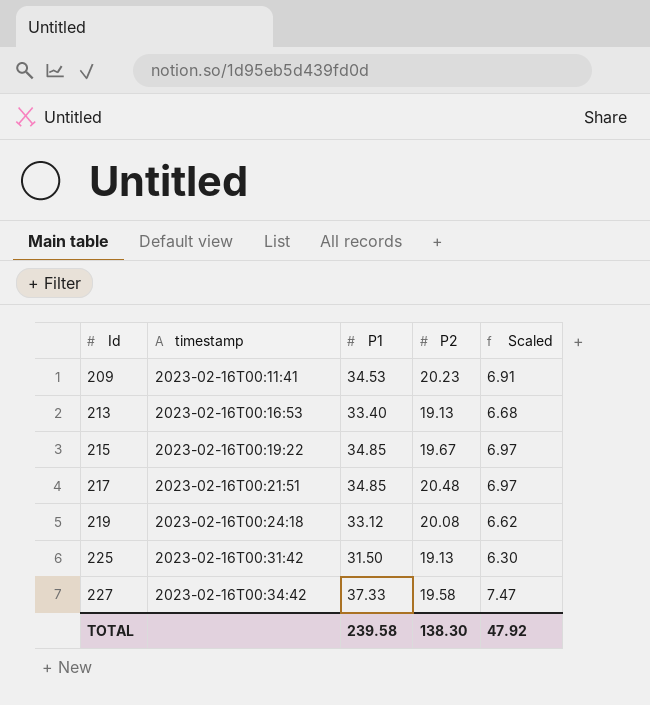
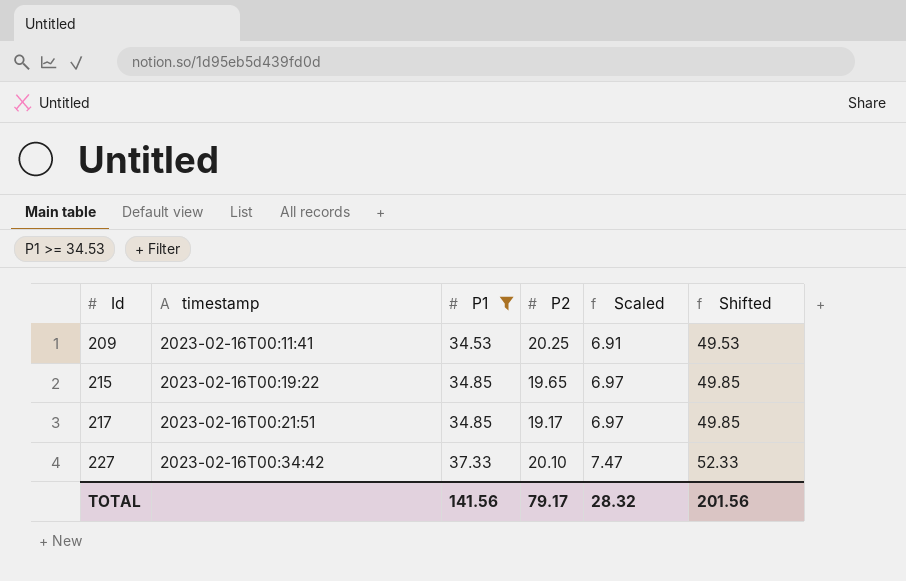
filter: none -> P1 >= 34.53
column Shifted | formula: none -> [P1] + 15
209 | P2: 20.23 -> 20.25
215 | P2: 19.67 -> 19.65
217 | P2: 20.48 -> 19.17
227 | P2: 19.58 -> 20.10
TOTAL | P1: 239.58 -> 141.56
TOTAL | P2: 138.30 -> 79.17
TOTAL | Scaled: 47.92 -> 28.32

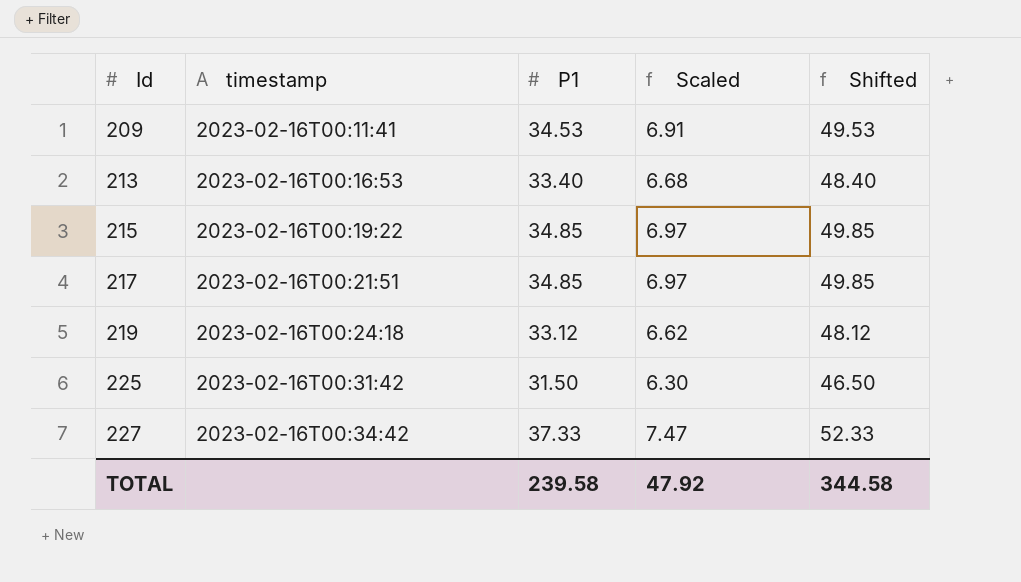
filter: P1 >= 34.53 -> none
column P2 | position: 4 -> none
TOTAL | P1: 141.56 -> 239.58
TOTAL | Scaled: 28.32 -> 47.92
TOTAL | Shifted: 201.56 -> 344.58

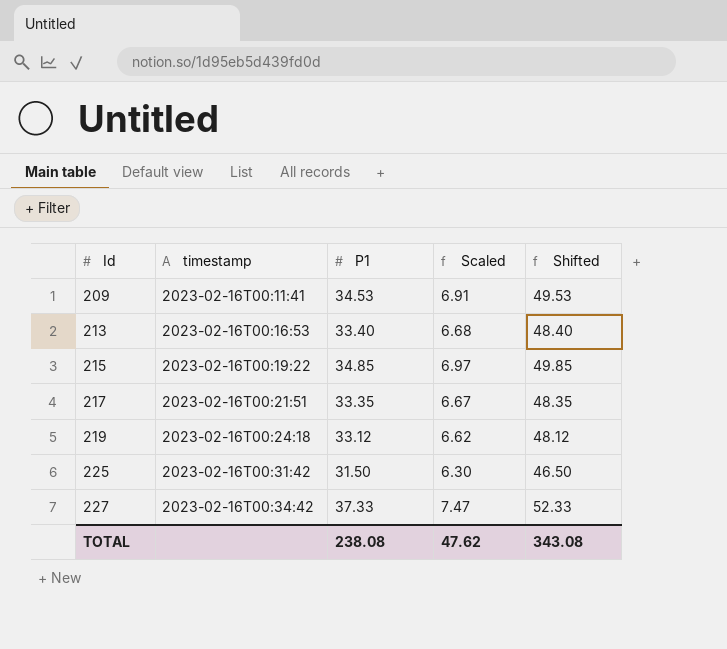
217 | P1: 34.85 -> 33.35
217 | Scaled: 6.97 -> 6.67
217 | Shifted: 49.85 -> 48.35
TOTAL | P1: 239.58 -> 238.08
TOTAL | Scaled: 47.92 -> 47.62
TOTAL | Shifted: 344.58 -> 343.08

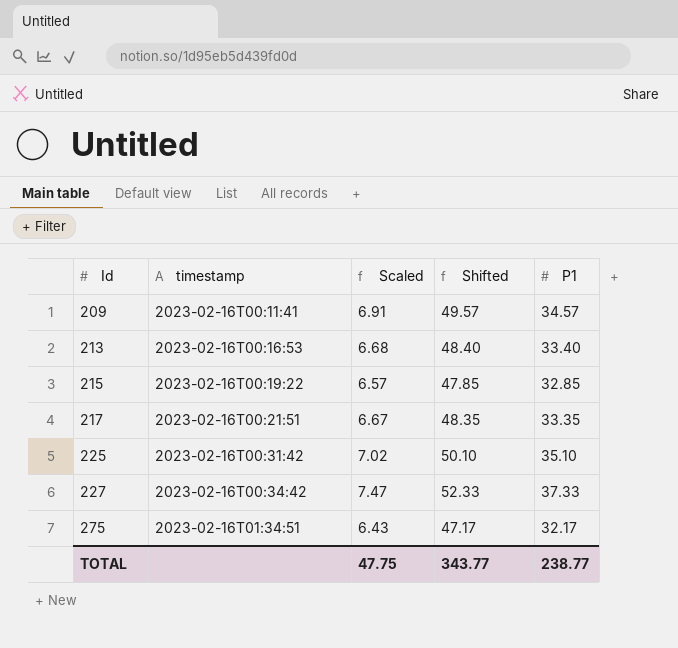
column P1 | position: 3 -> 5
row 219: 2023-02-16T00:24:18 | 33.12 | 6.62 | 48.12 -> none
209 | Shifted: 49.53 -> 49.57
209 | P1: 34.53 -> 34.57
215 | Scaled: 6.97 -> 6.57
215 | Shifted: 49.85 -> 47.85
215 | P1: 34.85 -> 32.85
225 | Scaled: 6.30 -> 7.02
225 | Shifted: 46.50 -> 50.10
225 | P1: 31.50 -> 35.10
row 275: none -> 2023-02-16T01:34:51 | 6.43 | 47.17 | 32.17
TOTAL | Scaled: 47.62 -> 47.75
TOTAL | Shifted: 343.08 -> 343.77
TOTAL | P1: 238.08 -> 238.77

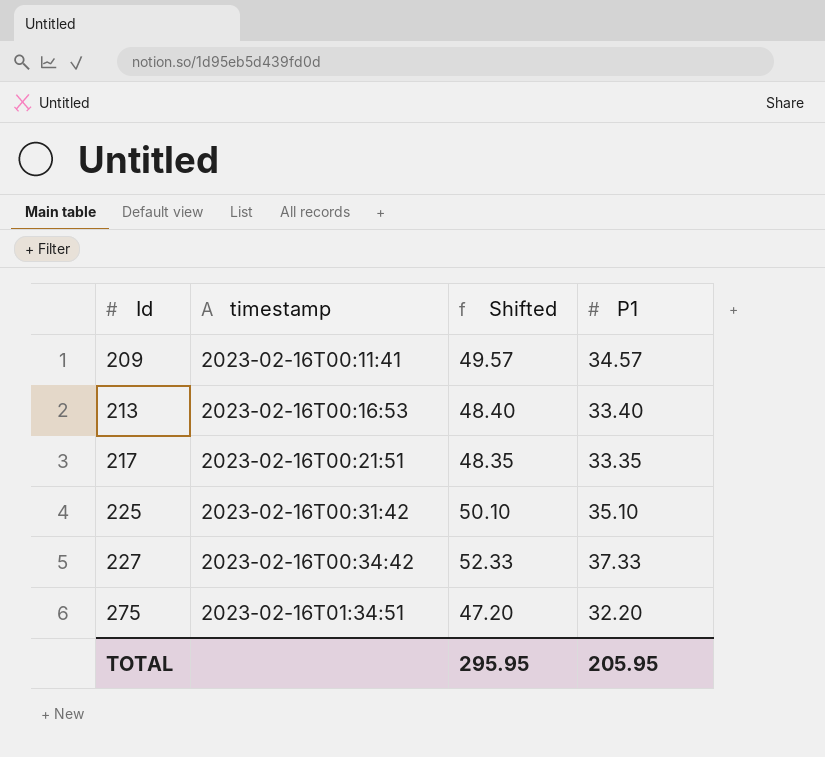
column Scaled | formula: [P1] * 0.2 -> none
row 215: 2023-02-16T00:19:22 | 6.57 | 47.85 | 32.85 -> none
275 | Shifted: 47.17 -> 47.20
275 | P1: 32.17 -> 32.20
TOTAL | Shifted: 343.77 -> 295.95
TOTAL | P1: 238.77 -> 205.95

